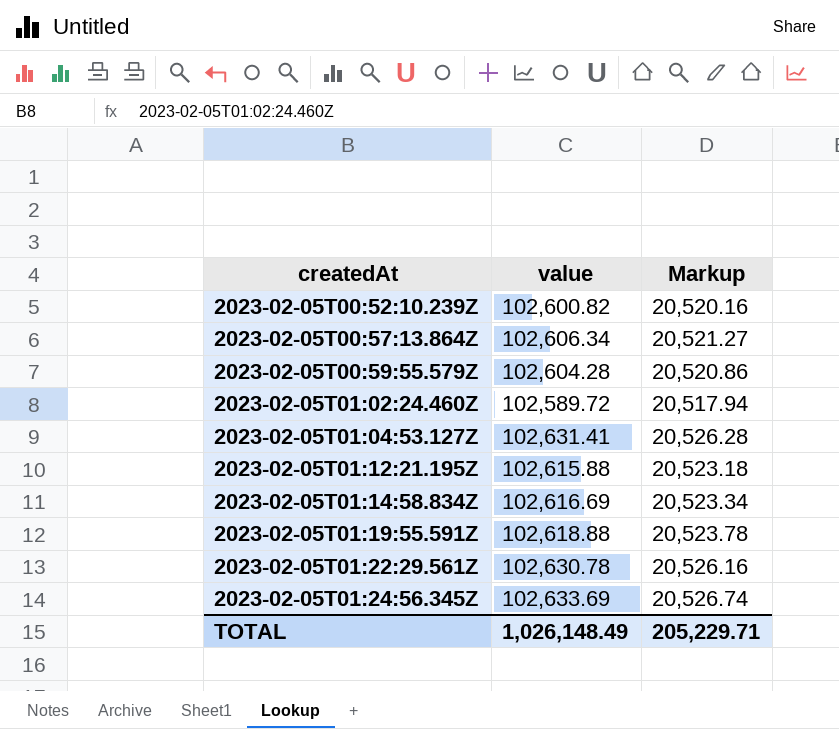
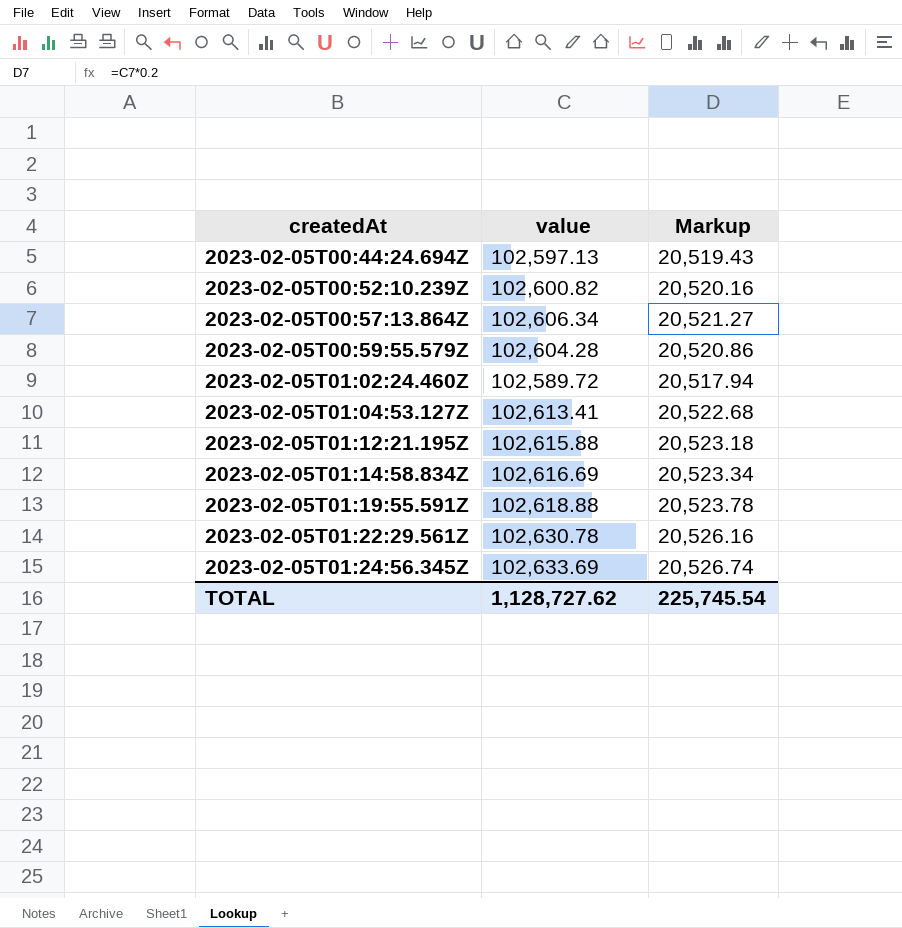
row 2023-02-05T00:44:24.694Z: none -> 102,597.13 | 20,519.43
2023-02-05T01:04:53.127Z | value: 102,631.41 -> 102,613.41
2023-02-05T01:04:53.127Z | Markup: 20,526.28 -> 20,522.68
TOTAL | value: 1,026,148.49 -> 1,128,727.62
TOTAL | Markup: 205,229.71 -> 225,745.54

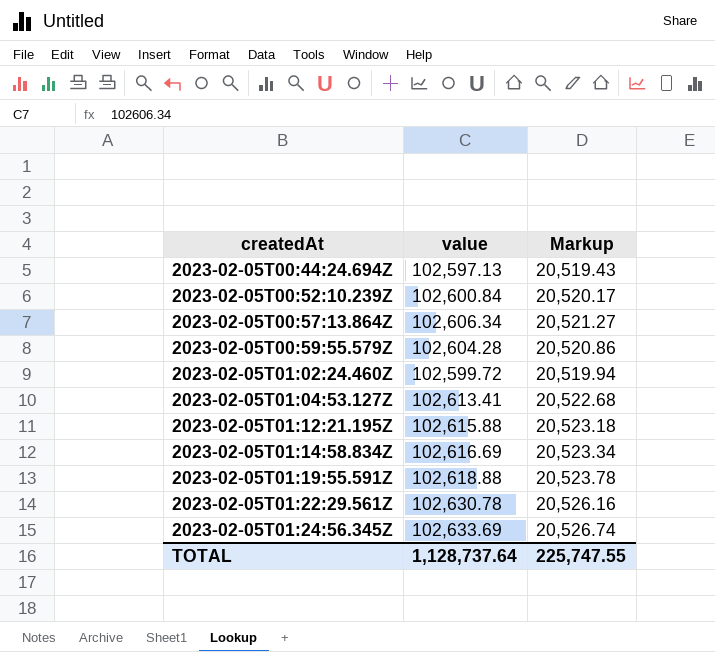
2023-02-05T00:52:10.239Z | value: 102,600.82 -> 102,600.84
2023-02-05T00:52:10.239Z | Markup: 20,520.16 -> 20,520.17
2023-02-05T01:02:24.460Z | value: 102,589.72 -> 102,599.72
2023-02-05T01:02:24.460Z | Markup: 20,517.94 -> 20,519.94
TOTAL | value: 1,128,727.62 -> 1,128,737.64
TOTAL | Markup: 225,745.54 -> 225,747.55

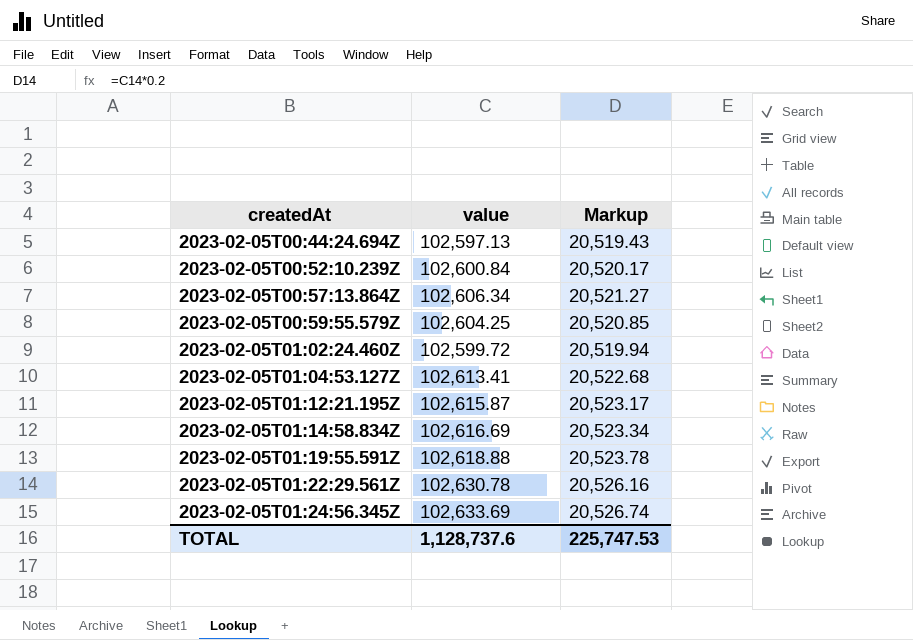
2023-02-05T00:59:55.579Z | value: 102,604.28 -> 102,604.25
2023-02-05T00:59:55.579Z | Markup: 20,520.86 -> 20,520.85
2023-02-05T01:12:21.195Z | value: 102,615.88 -> 102,615.87
2023-02-05T01:12:21.195Z | Markup: 20,523.18 -> 20,523.17
TOTAL | value: 1,128,737.64 -> 1,128,737.6
TOTAL | Markup: 225,747.55 -> 225,747.53

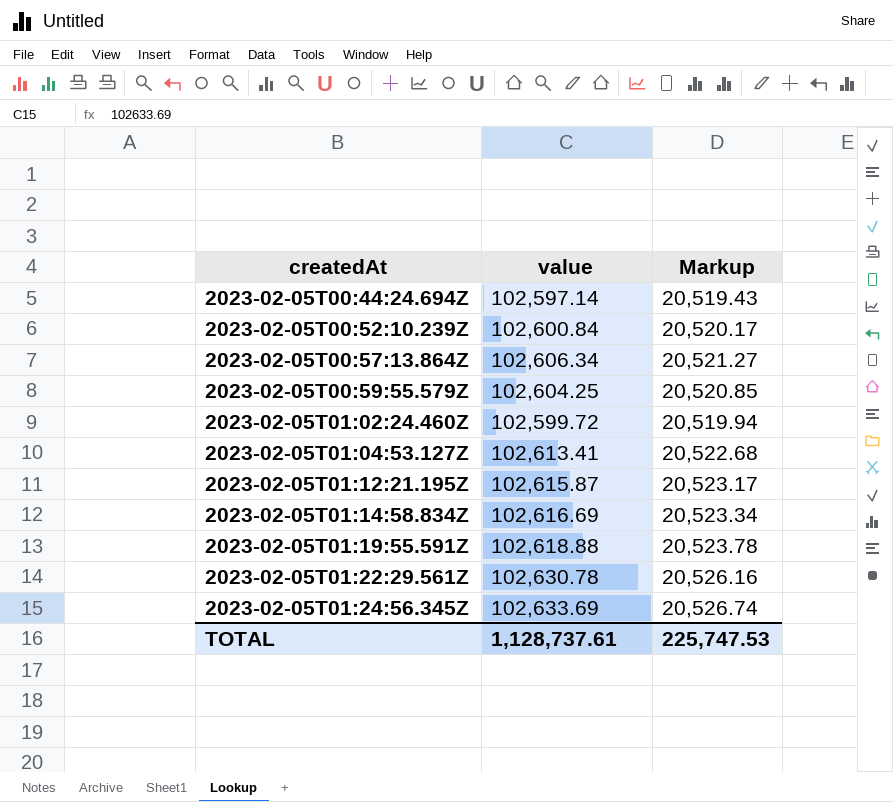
2023-02-05T00:44:24.694Z | value: 102,597.13 -> 102,597.14
TOTAL | value: 1,128,737.6 -> 1,128,737.61

